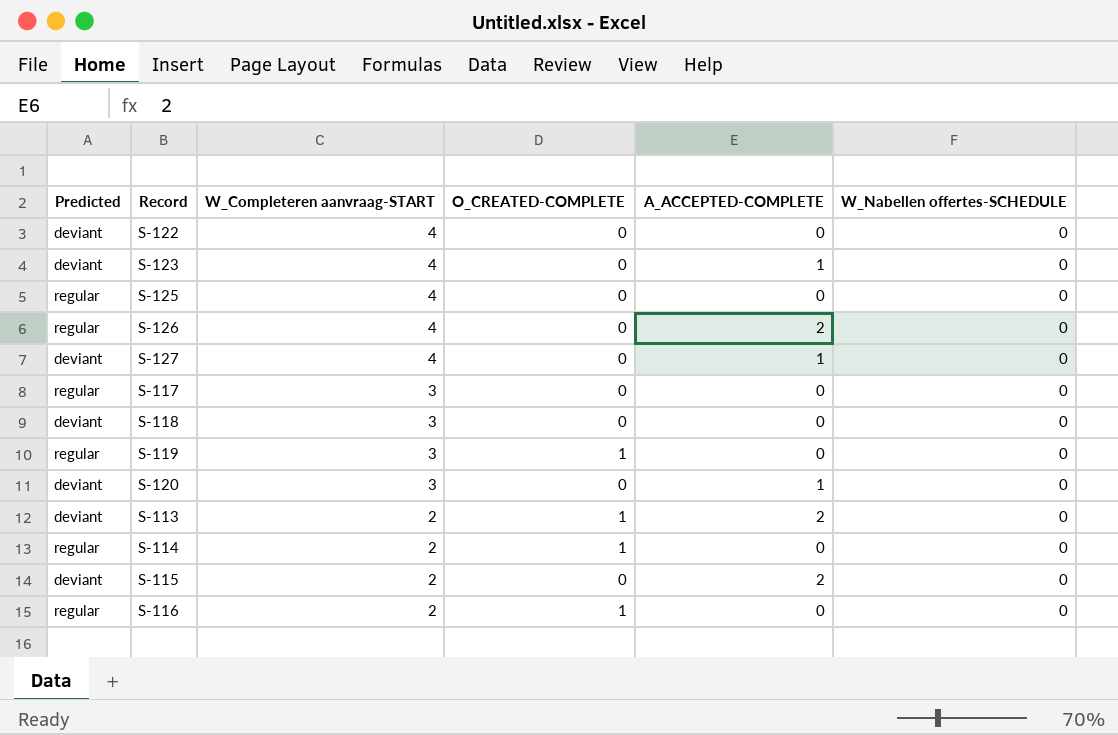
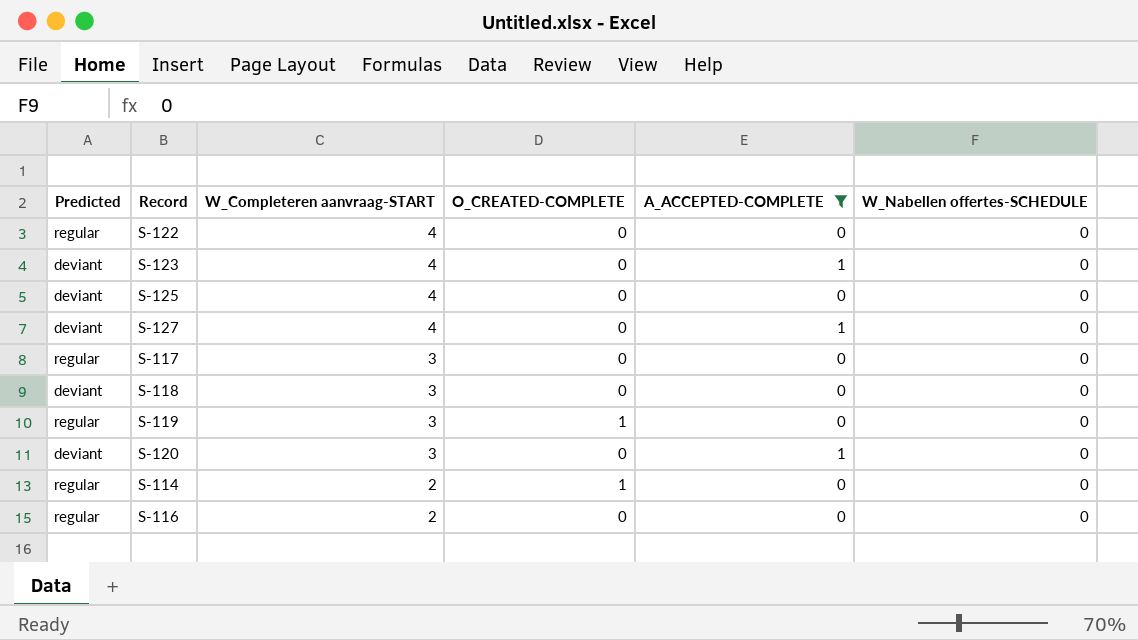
filter: none -> A_ACCEPTED-COMPLETE != 2
S-122 | Predicted: deviant -> regular
S-125 | Predicted: regular -> deviant
S-116 | O_CREATED-COMPLETE: 1 -> 0

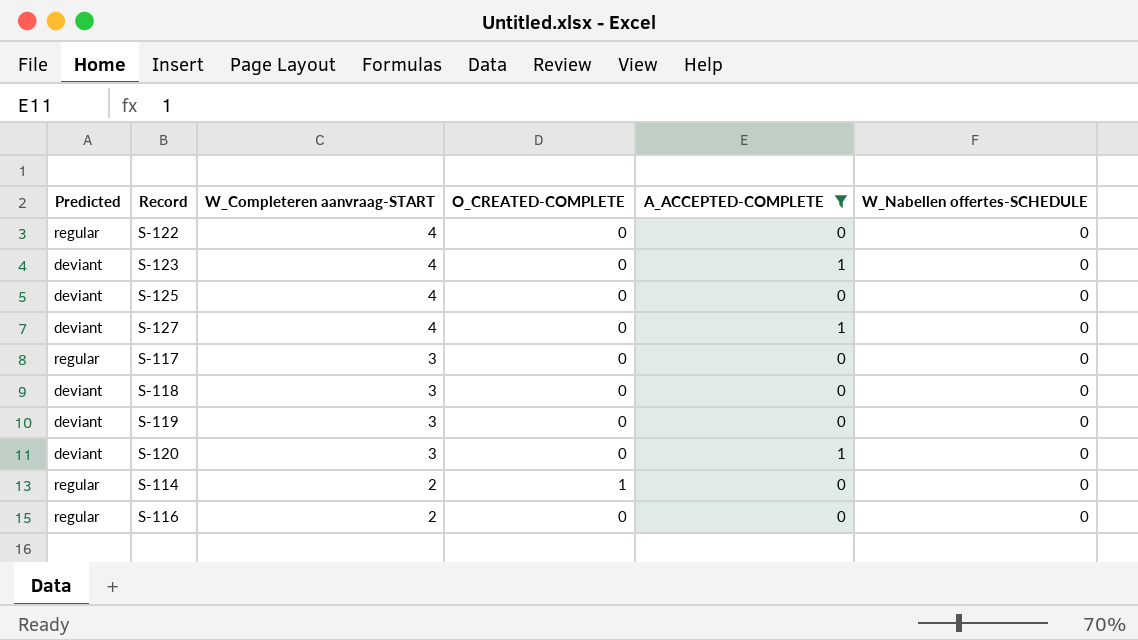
S-119 | Predicted: regular -> deviant
S-119 | O_CREATED-COMPLETE: 1 -> 0

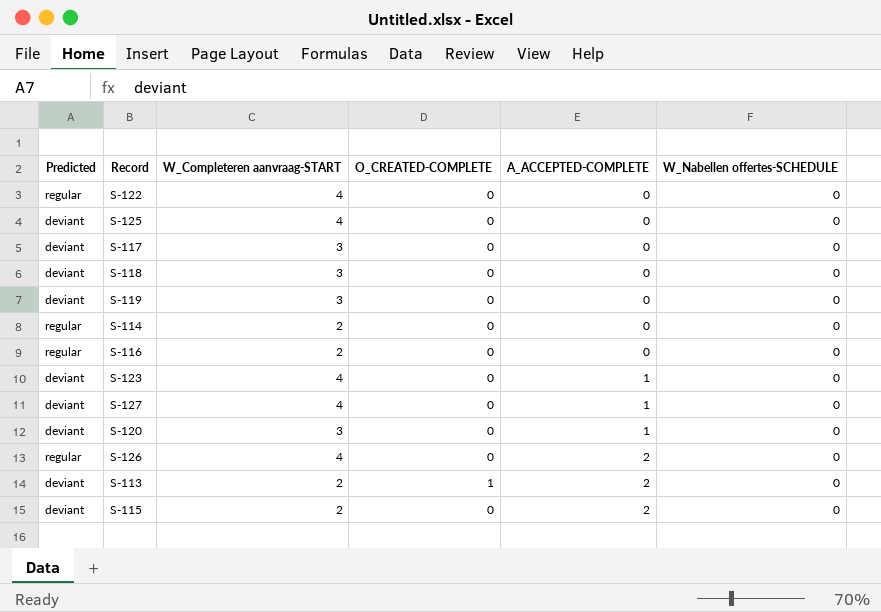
filter: A_ACCEPTED-COMPLETE != 2 -> none
row order: W_Completeren aanvraag-START descending -> A_ACCEPTED-COMPLETE ascending
S-117 | Predicted: regular -> deviant
S-114 | O_CREATED-COMPLETE: 1 -> 0

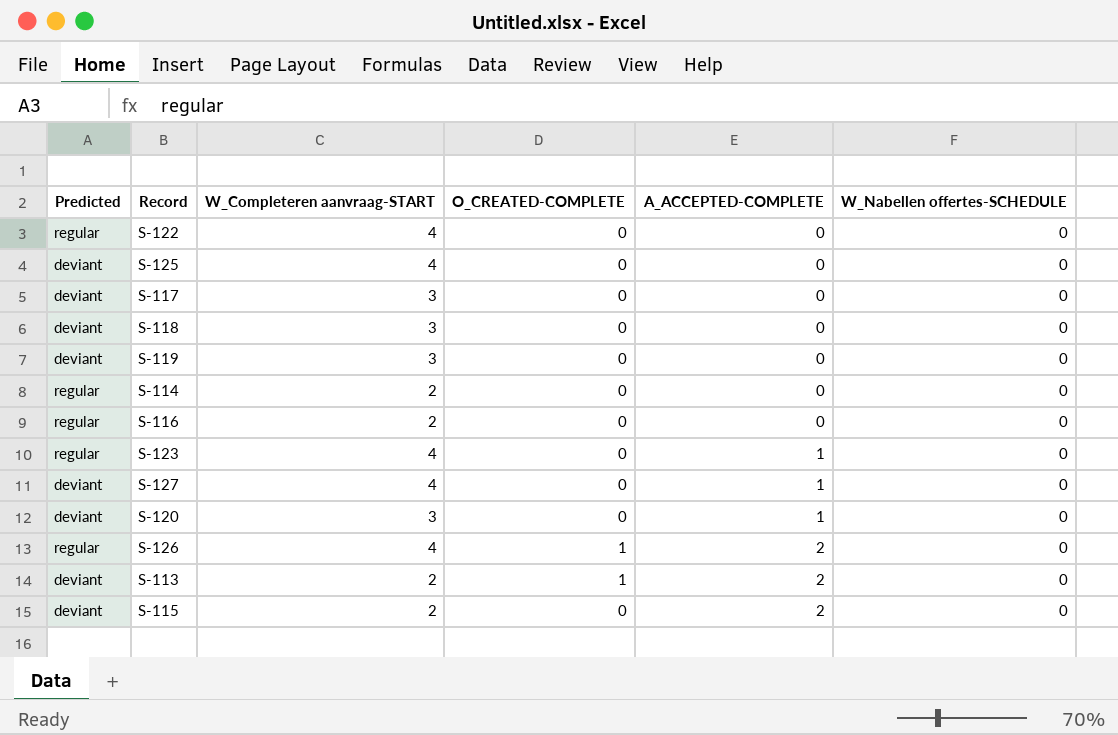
S-123 | Predicted: deviant -> regular
S-126 | O_CREATED-COMPLETE: 0 -> 1

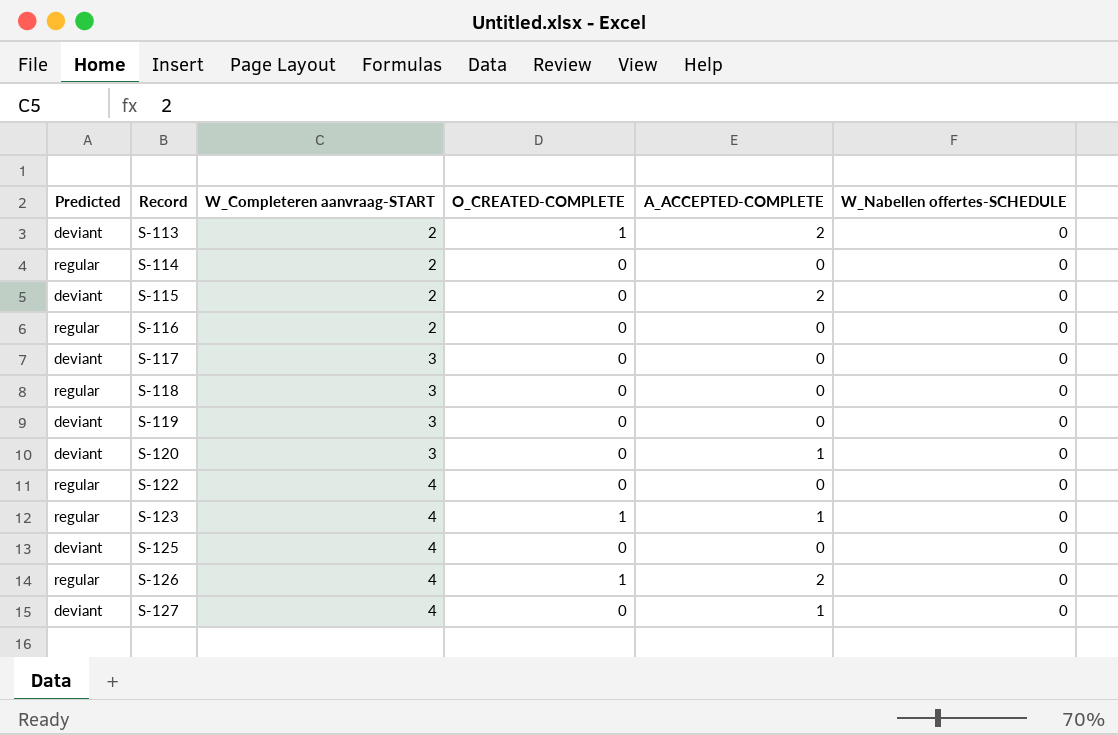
row order: A_ACCEPTED-COMPLETE ascending -> Record ascending
S-118 | Predicted: deviant -> regular
S-123 | O_CREATED-COMPLETE: 0 -> 1

